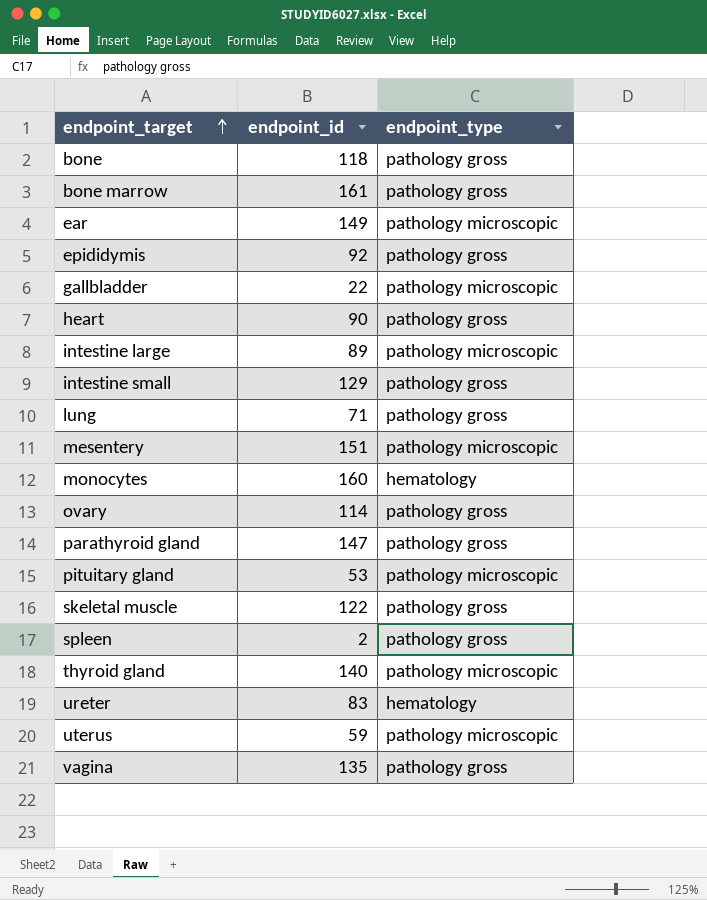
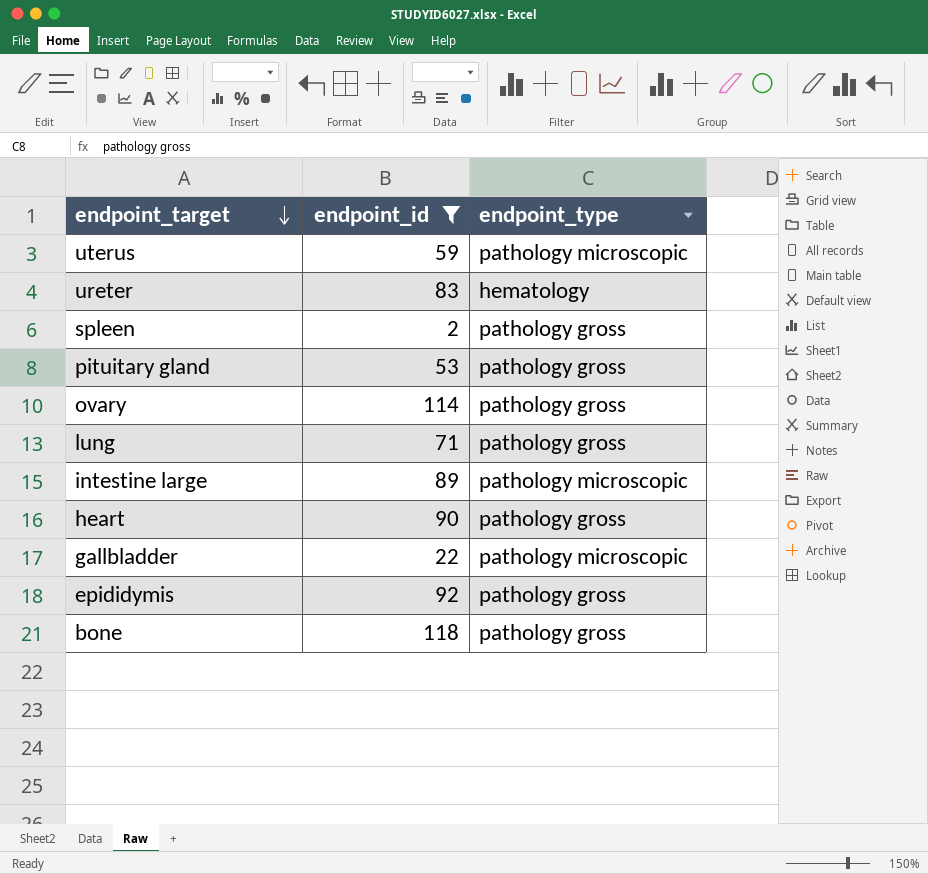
filter: none -> endpoint_id <= 118
row order: endpoint_target ascending -> endpoint_target descending
pituitary gland | endpoint_type: pathology microscopic -> pathology gross

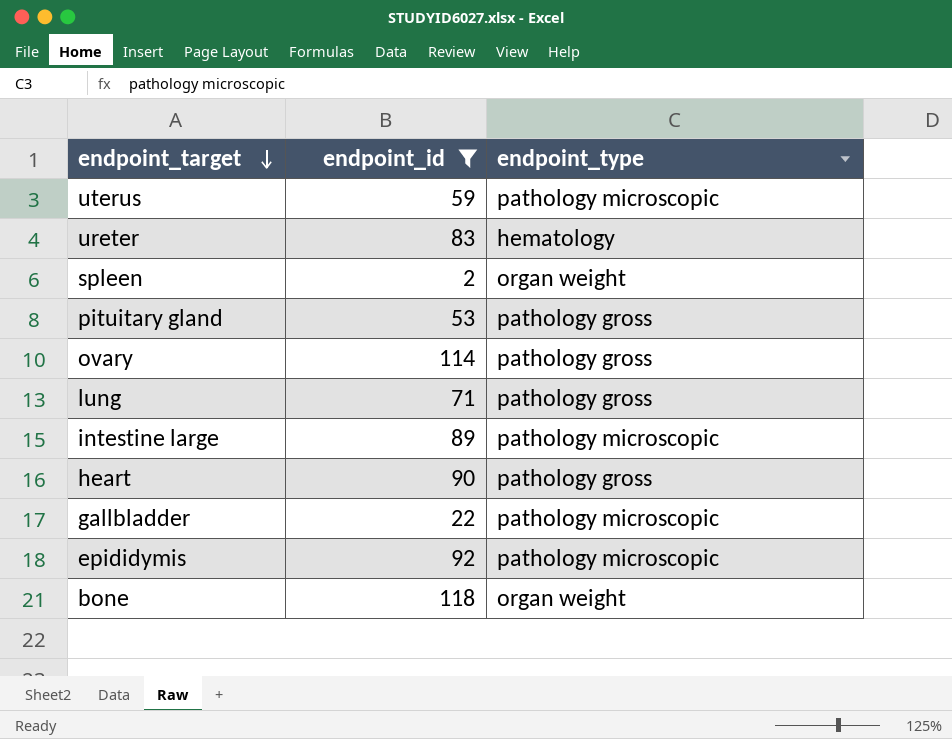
spleen | endpoint_type: pathology gross -> organ weight
epididymis | endpoint_type: pathology gross -> pathology microscopic
bone | endpoint_type: pathology gross -> organ weight

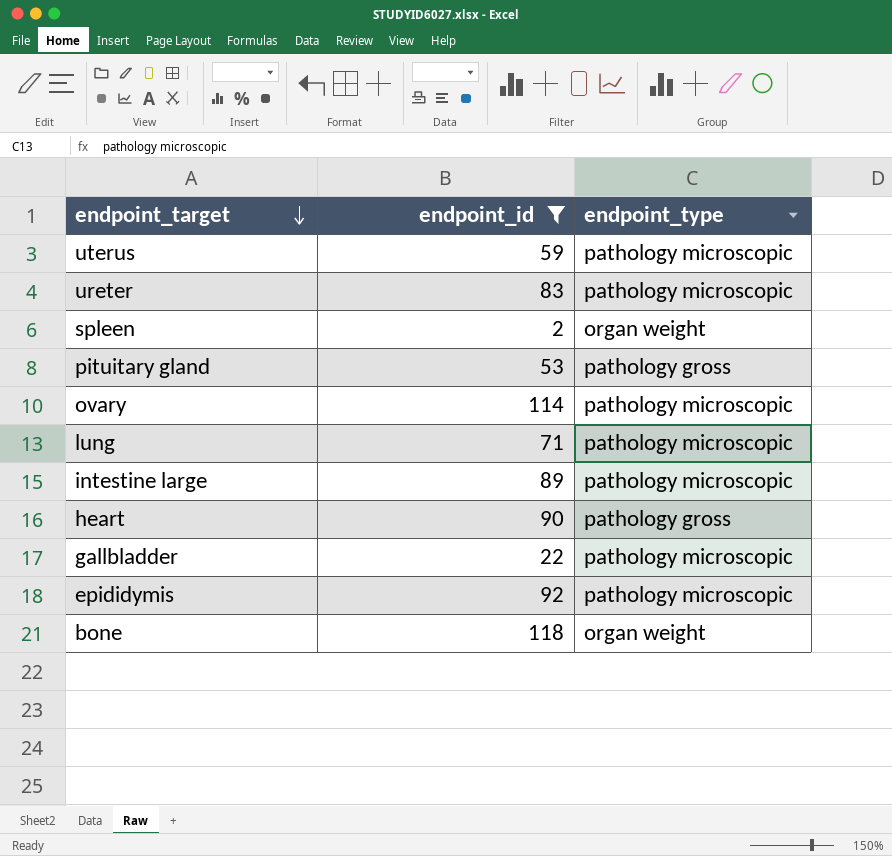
ureter | endpoint_type: hematology -> pathology microscopic
ovary | endpoint_type: pathology gross -> pathology microscopic
lung | endpoint_type: pathology gross -> pathology microscopic

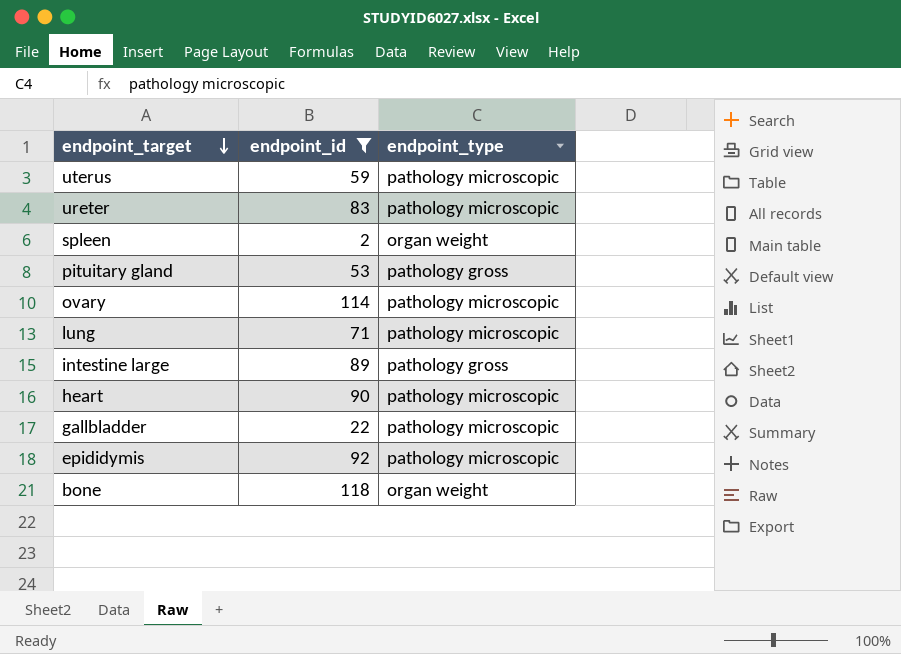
intestine large | endpoint_type: pathology microscopic -> pathology gross
heart | endpoint_type: pathology gross -> pathology microscopic

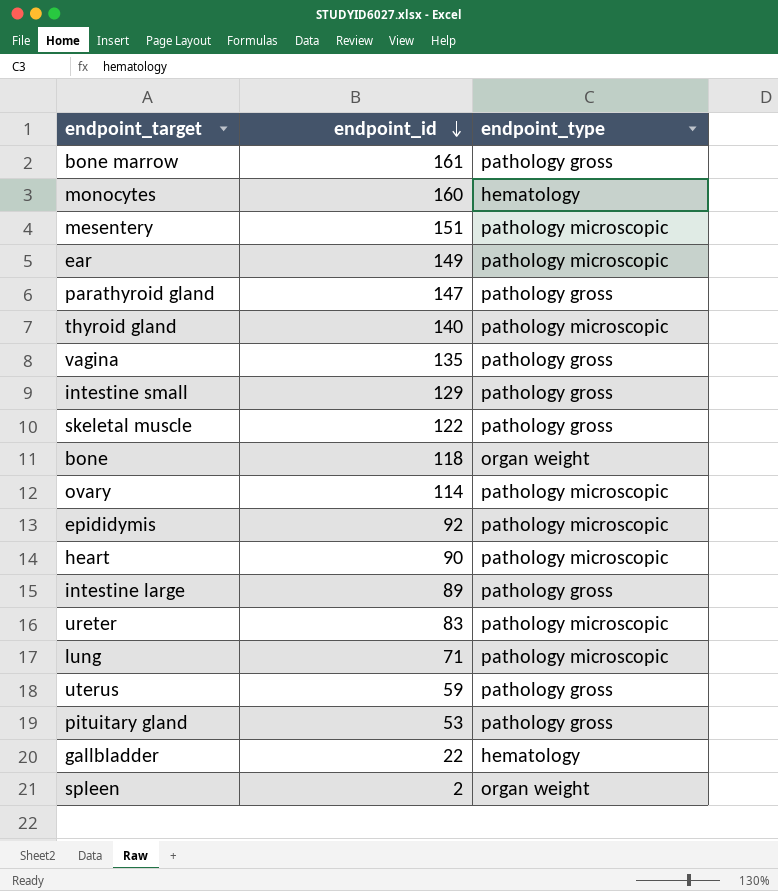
filter: endpoint_id <= 118 -> none
row order: endpoint_target descending -> endpoint_id descending
uterus | endpoint_type: pathology microscopic -> pathology gross
gallbladder | endpoint_type: pathology microscopic -> hematology

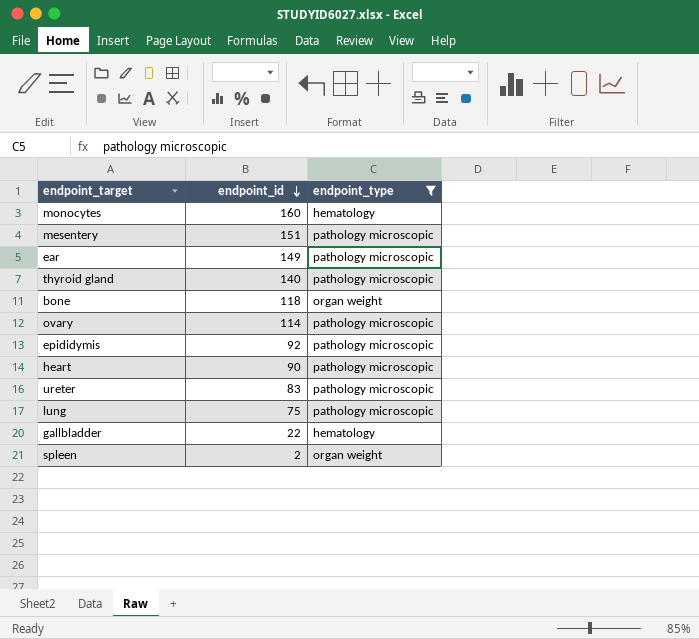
filter: none -> endpoint_type != pathology gross
lung | endpoint_id: 71 -> 75

